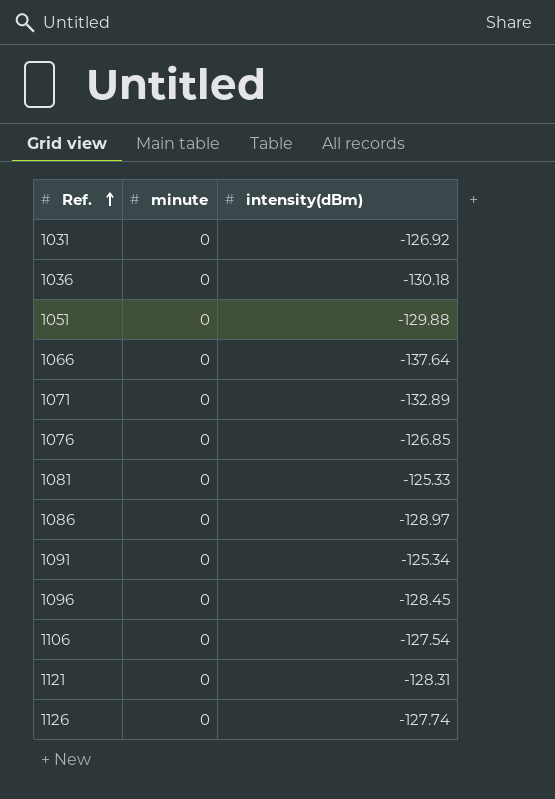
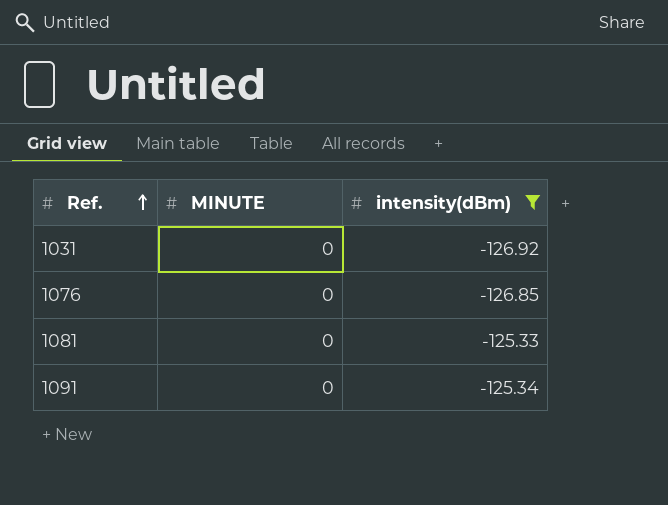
filter: none -> intensity(dBm) >= -126.92
column name: minute -> MINUTE

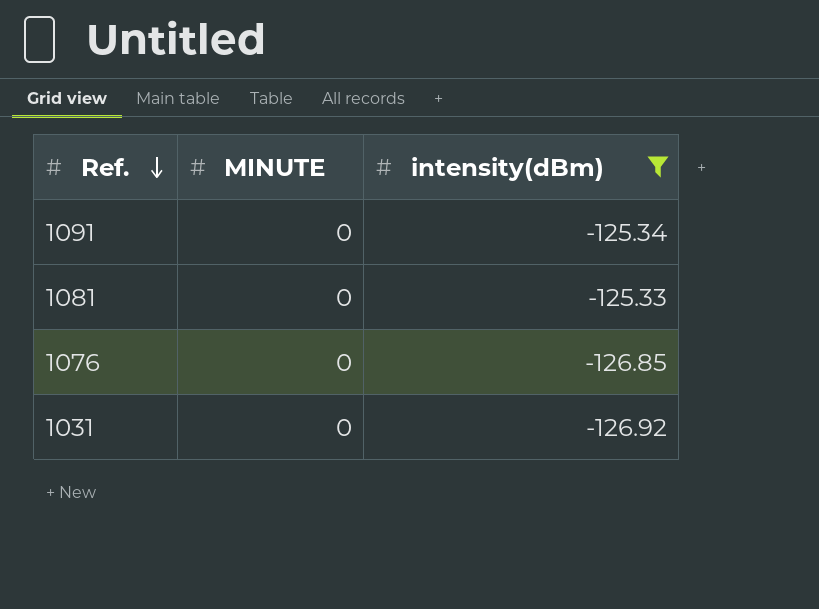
row order: Ref. ascending -> Ref. descending

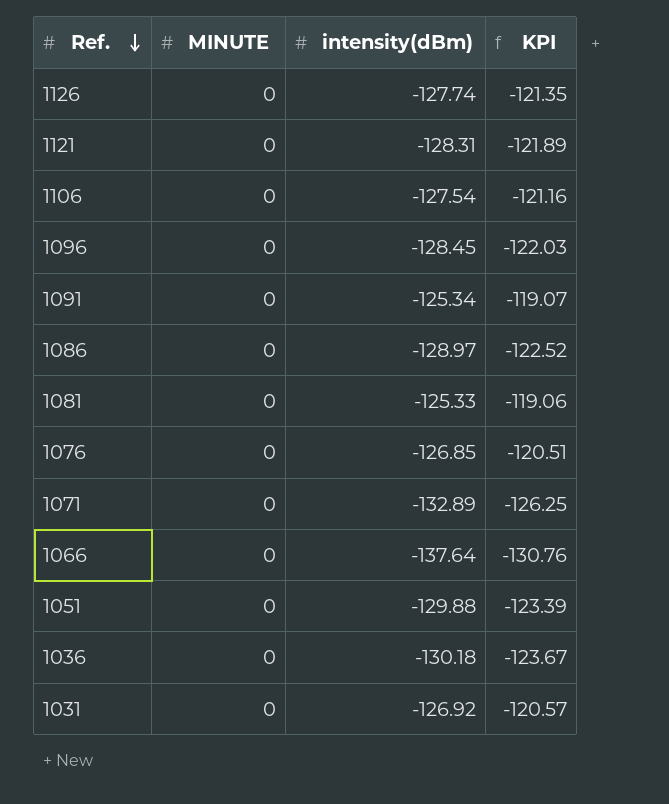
filter: intensity(dBm) >= -126.92 -> none
column KPI | formula: none -> [intensity(dBm)] * 0.95

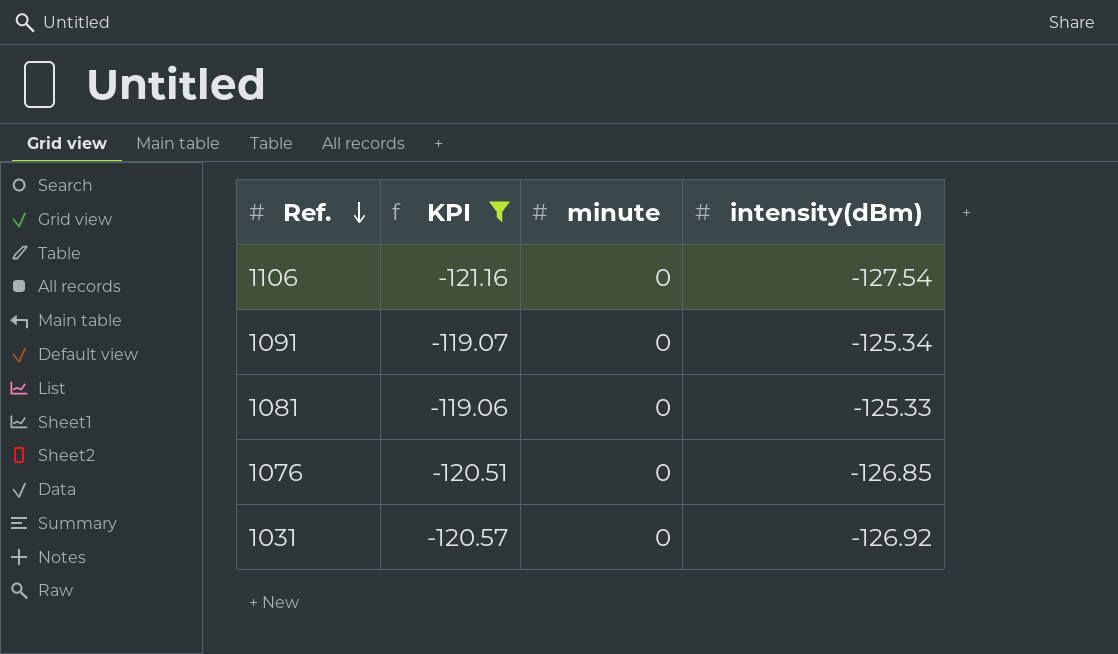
filter: none -> KPI >= -121.16
column KPI | position: 4 -> 2
column name: MINUTE -> minute

